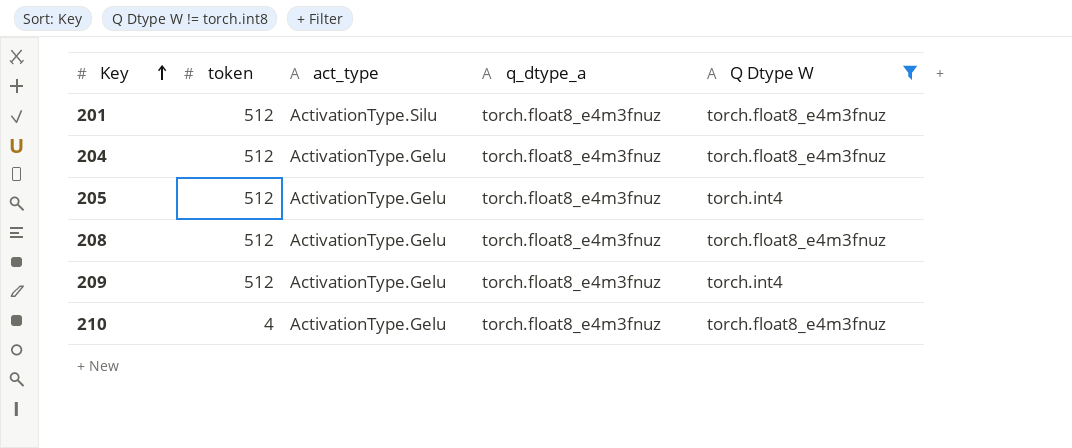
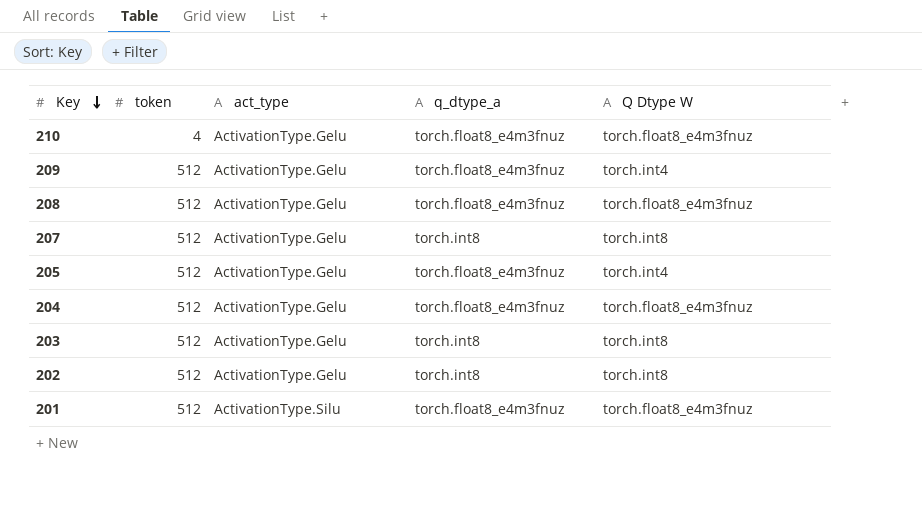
filter: Q Dtype W != torch.int8 -> none
row order: Key ascending -> Key descending

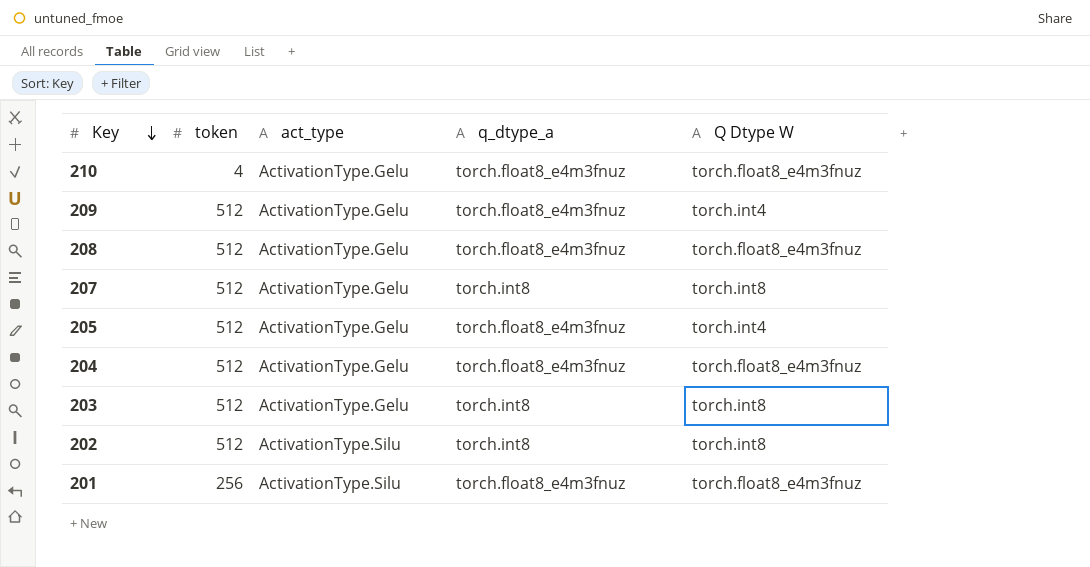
202 | act_type: ActivationType.Gelu -> ActivationType.Silu
201 | token: 512 -> 256

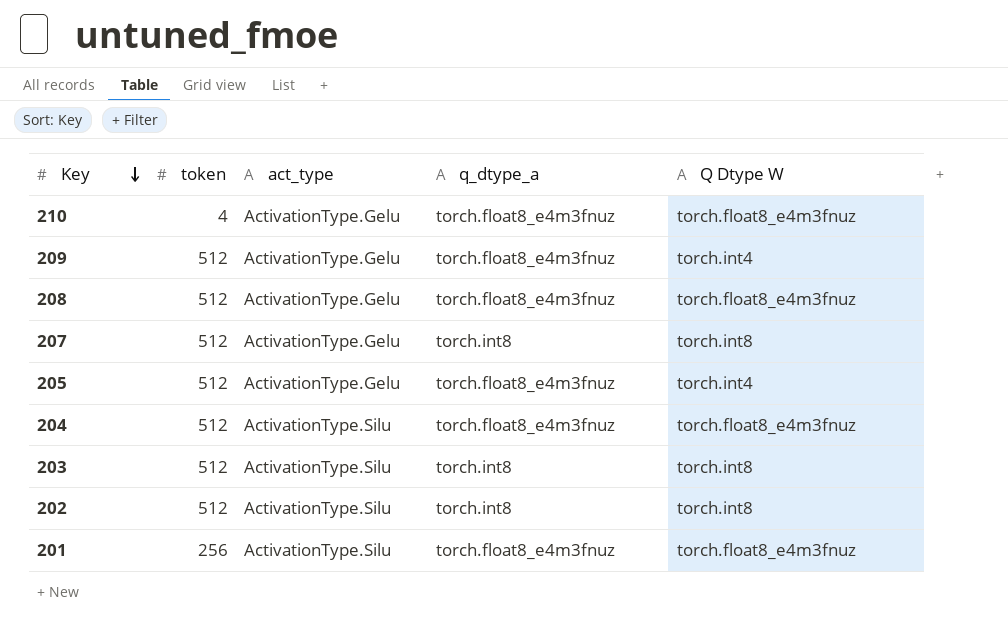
204 | act_type: ActivationType.Gelu -> ActivationType.Silu
203 | act_type: ActivationType.Gelu -> ActivationType.Silu

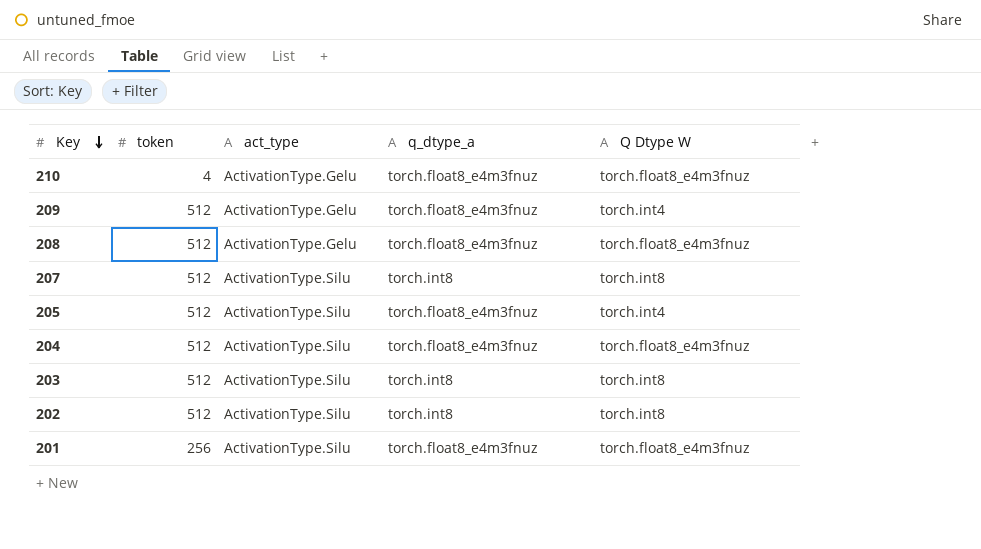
207 | act_type: ActivationType.Gelu -> ActivationType.Silu
205 | act_type: ActivationType.Gelu -> ActivationType.Silu

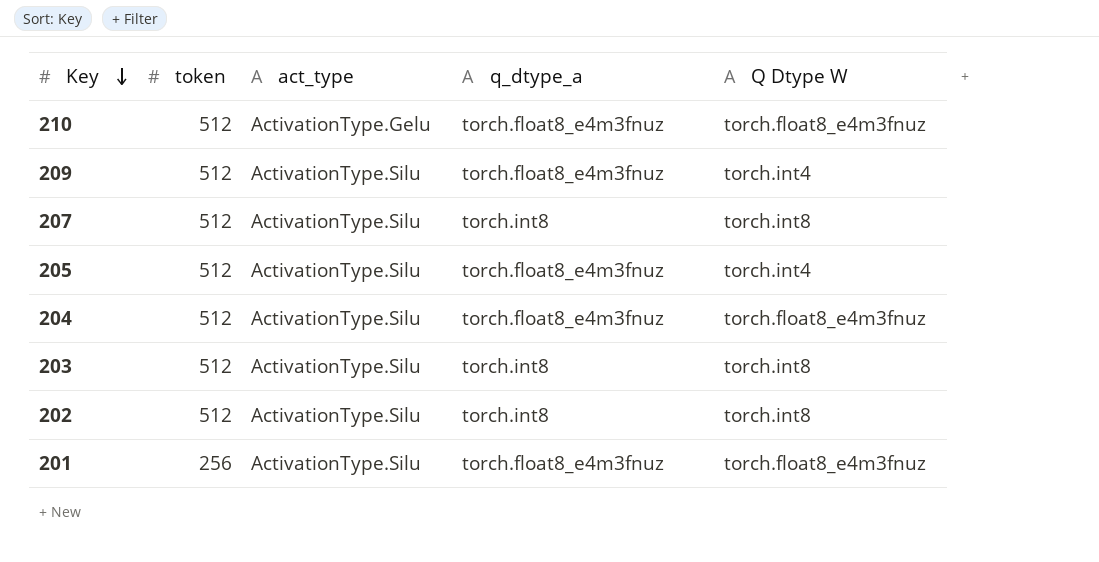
row 208: 512 | ActivationType.Gelu | torch.float8_e4m3fnuz | torch.float8_e4m3fnuz -> none
210 | token: 4 -> 512
209 | act_type: ActivationType.Gelu -> ActivationType.Silu

